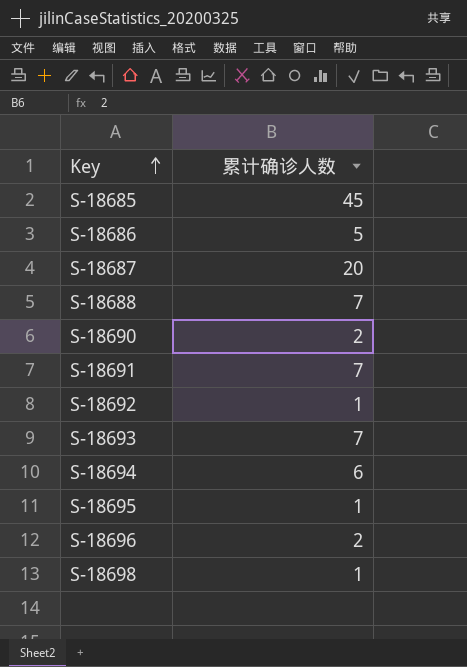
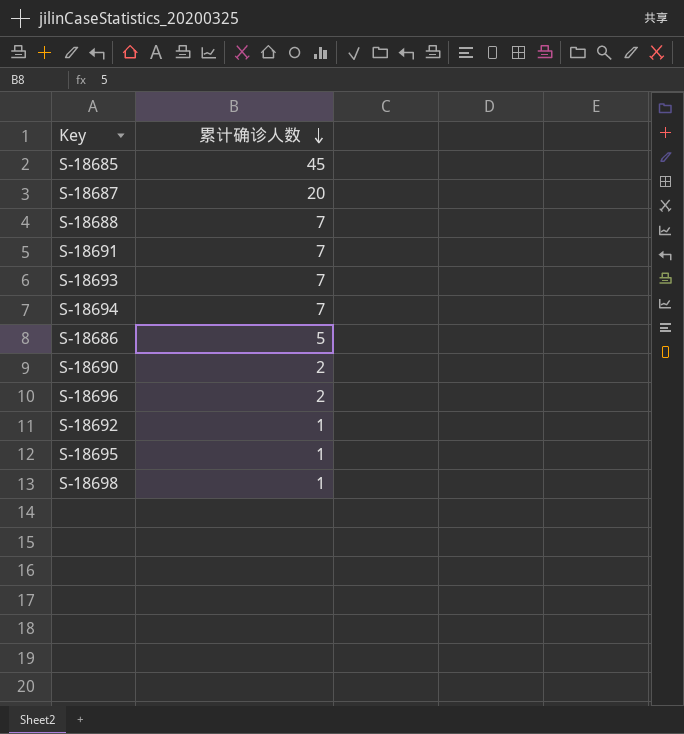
row order: Key ascending -> 累计确诊人数 descending
S-18694 | 累计确诊人数: 6 -> 7

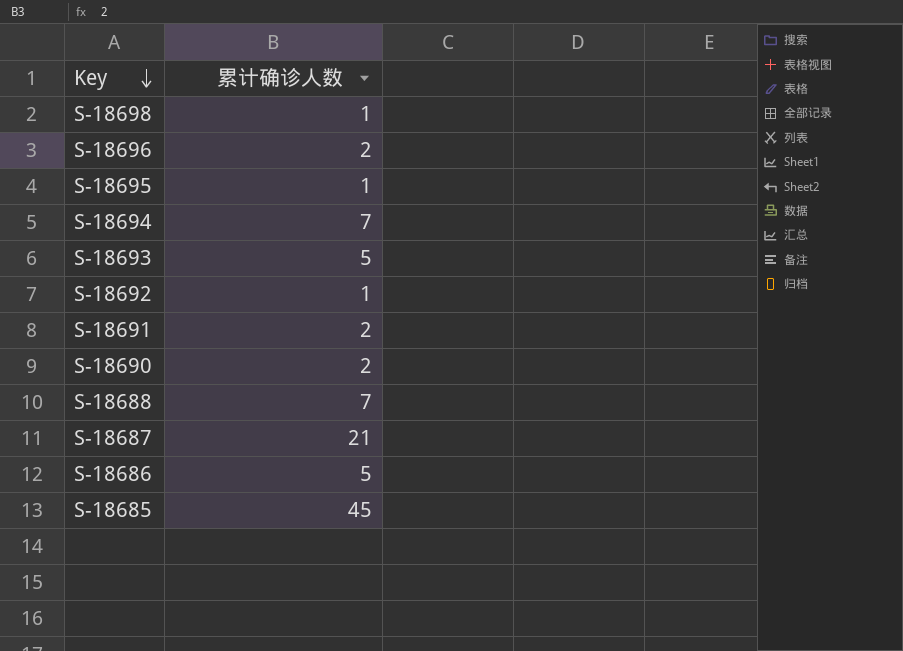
row order: 累计确诊人数 descending -> Key descending
S-18693 | 累计确诊人数: 7 -> 5
S-18691 | 累计确诊人数: 7 -> 2
S-18687 | 累计确诊人数: 20 -> 21

